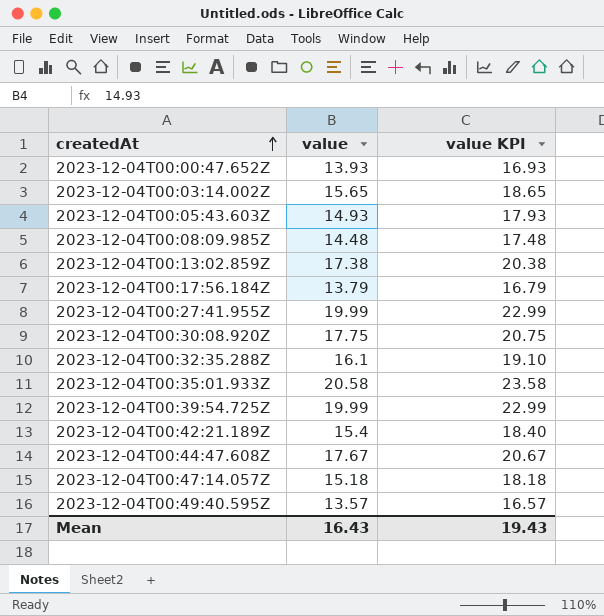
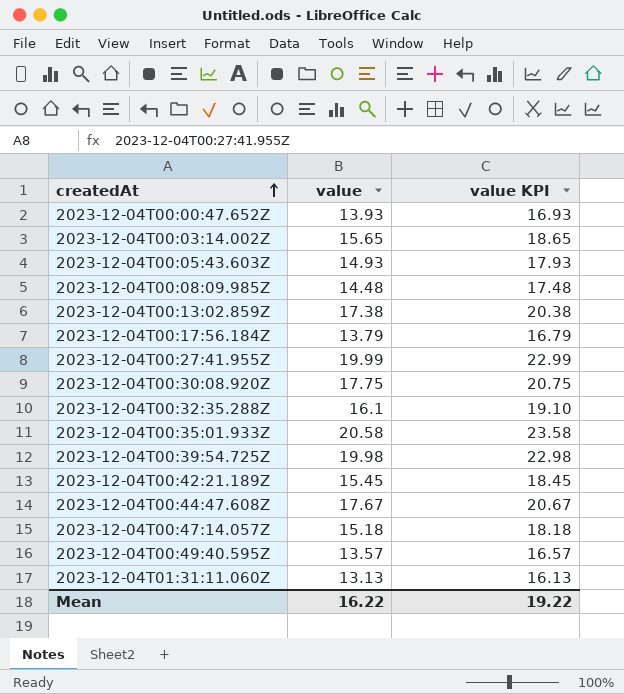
2023-12-04T00:39:54.725Z | value: 19.99 -> 19.98
2023-12-04T00:39:54.725Z | value KPI: 22.99 -> 22.98
2023-12-04T00:42:21.189Z | value: 15.4 -> 15.45
2023-12-04T00:42:21.189Z | value KPI: 18.40 -> 18.45
row 2023-12-04T01:31:11.060Z: none -> 13.13 | 16.13
Mean | value: 16.43 -> 16.22
Mean | value KPI: 19.43 -> 19.22

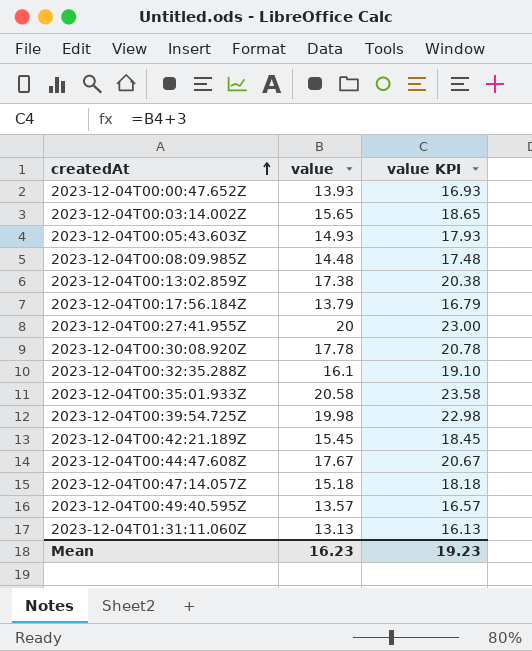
2023-12-04T00:27:41.955Z | value: 19.99 -> 20
2023-12-04T00:27:41.955Z | value KPI: 22.99 -> 23.00
2023-12-04T00:30:08.920Z | value: 17.75 -> 17.78
2023-12-04T00:30:08.920Z | value KPI: 20.75 -> 20.78
Mean | value: 16.22 -> 16.23
Mean | value KPI: 19.22 -> 19.23

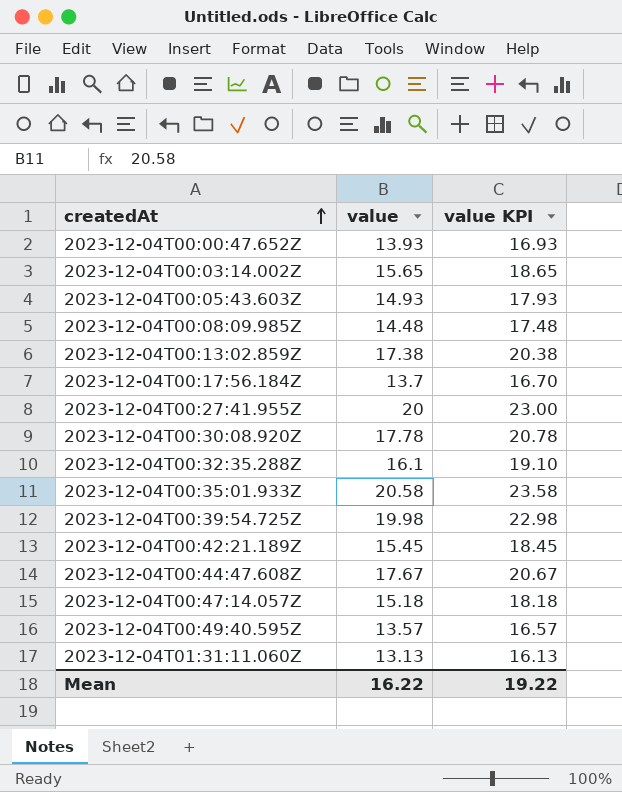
2023-12-04T00:17:56.184Z | value: 13.79 -> 13.7
2023-12-04T00:17:56.184Z | value KPI: 16.79 -> 16.70
Mean | value: 16.23 -> 16.22
Mean | value KPI: 19.23 -> 19.22

